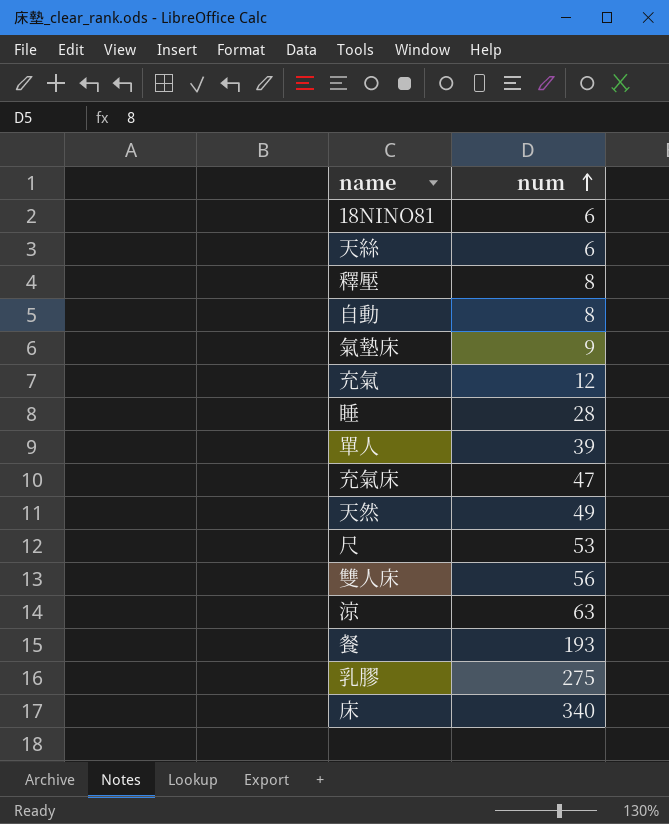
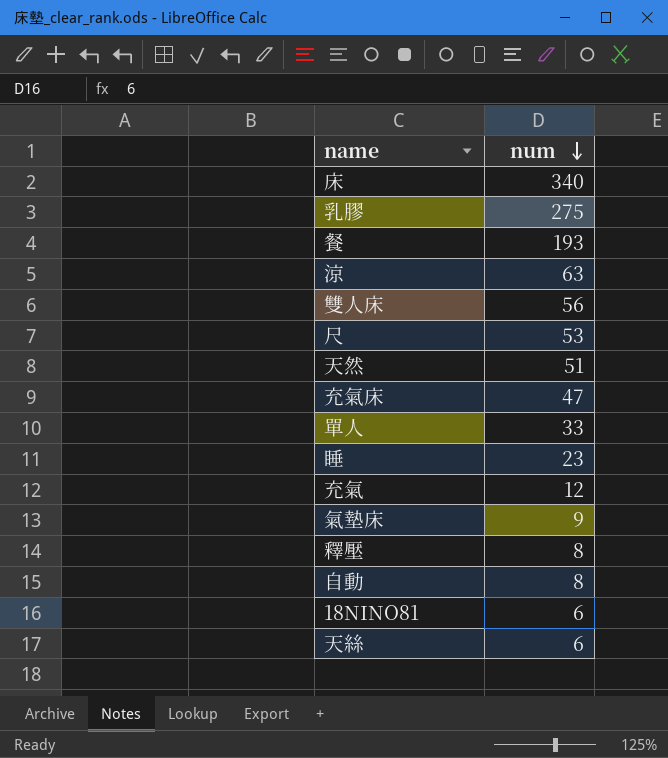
row order: num ascending -> num descending
天然 | num: 49 -> 51
單人 | num: 39 -> 33
睡 | num: 28 -> 23

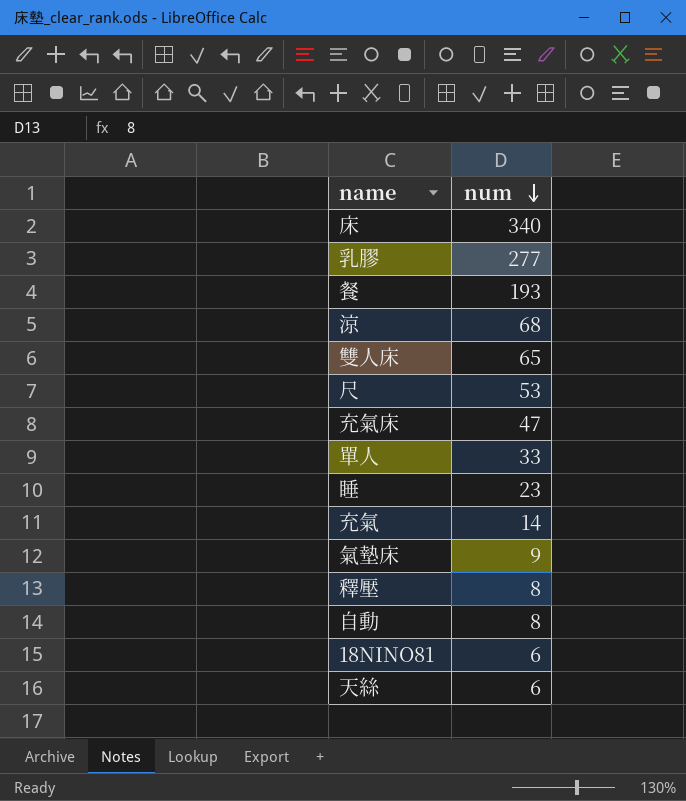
row 天然: 51 -> none
乳膠 | num: 275 -> 277
涼 | num: 63 -> 68
雙人床 | num: 56 -> 65
充氣 | num: 12 -> 14

